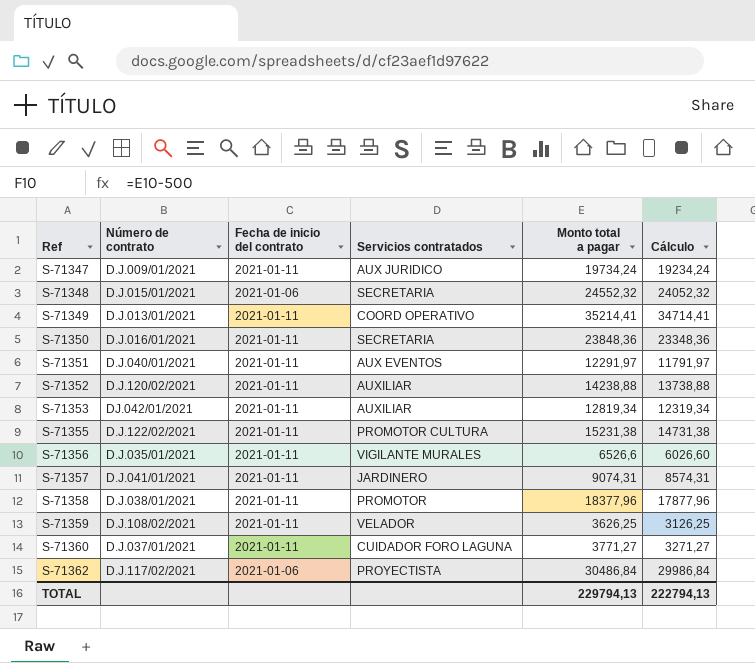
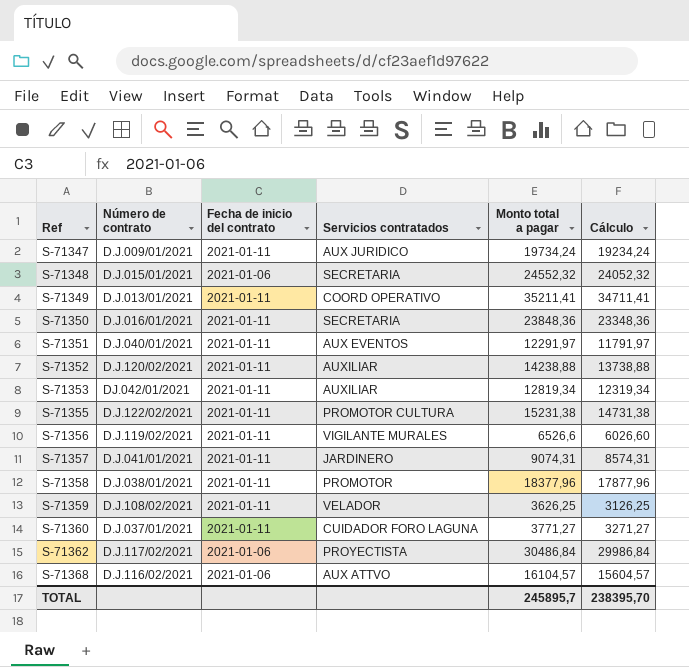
S-71349 | Monto total a pagar: 35214,41 -> 35211,41
S-71349 | Cálculo: 34714,41 -> 34711,41
S-71356 | Número de contrato: D.J.035/01/2021 -> D.J.119/02/2021
row S-71368: none -> D.J.116/02/2021 | 2021-01-06 | AUX ATTVO | 16104,57 | 15604,57
TOTAL | Monto total a pagar: 229794,13 -> 245895,7
TOTAL | Cálculo: 222794,13 -> 238395,70

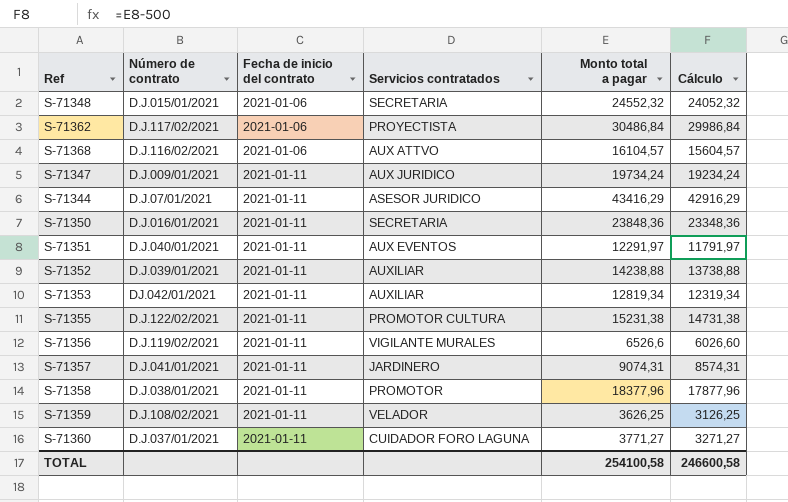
row order: Ref ascending -> Fecha de inicio del contrato ascending
row S-71349: D.J.013/01/2021 | 2021-01-11 | COORD OPERATIVO | 35211,41 | 34711,41 -> none
row S-71344: none -> D.J.07/01/2021 | 2021-01-11 | ASESOR JURIDICO | 43416,29 | 42916,29
S-71352 | Número de contrato: D.J.120/02/2021 -> D.J.039/01/2021
TOTAL | Monto total a pagar: 245895,7 -> 254100,58
TOTAL | Cálculo: 238395,70 -> 246600,58

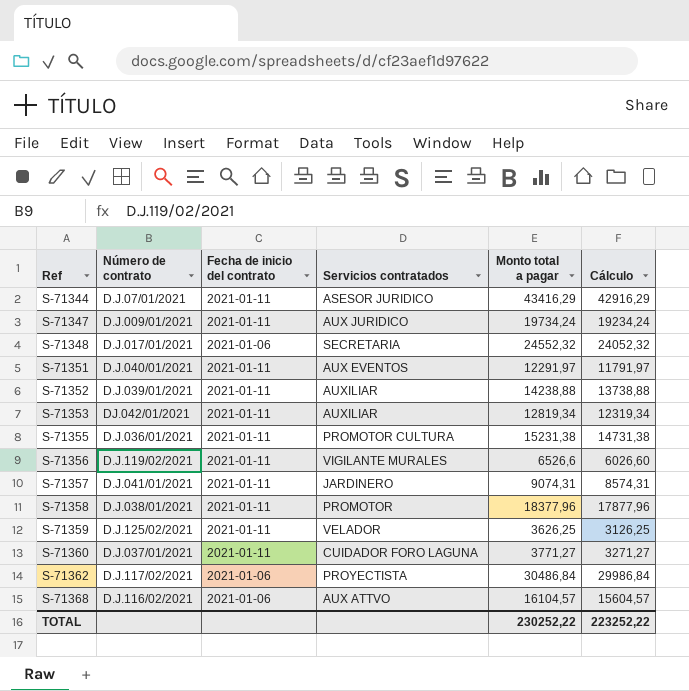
row order: Fecha de inicio del contrato ascending -> Ref ascending
row S-71350: D.J.016/01/2021 | 2021-01-11 | SECRETARIA | 23848,36 | 23348,36 -> none
S-71348 | Número de contrato: D.J.015/01/2021 -> D.J.017/01/2021
S-71355 | Número de contrato: D.J.122/02/2021 -> D.J.036/01/2021
S-71359 | Número de contrato: D.J.108/02/2021 -> D.J.125/02/2021
TOTAL | Monto total a pagar: 254100,58 -> 230252,22
TOTAL | Cálculo: 246600,58 -> 223252,22

